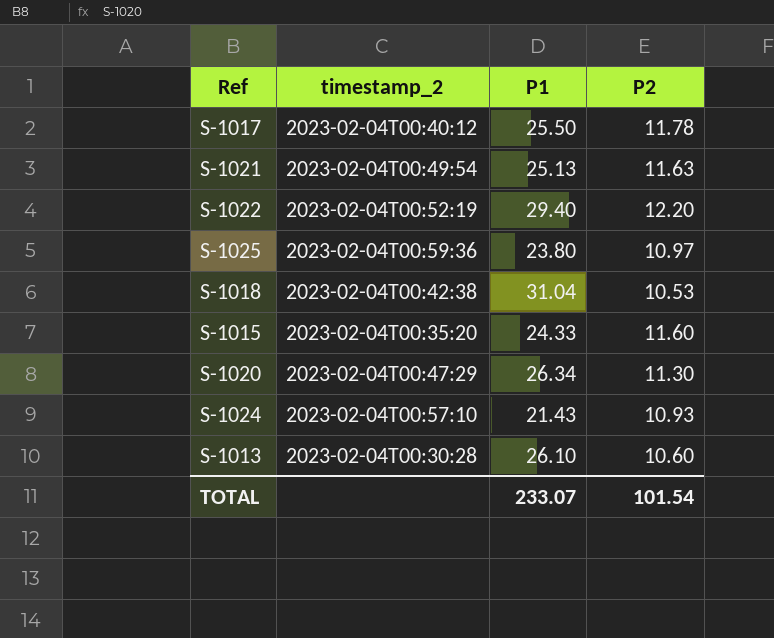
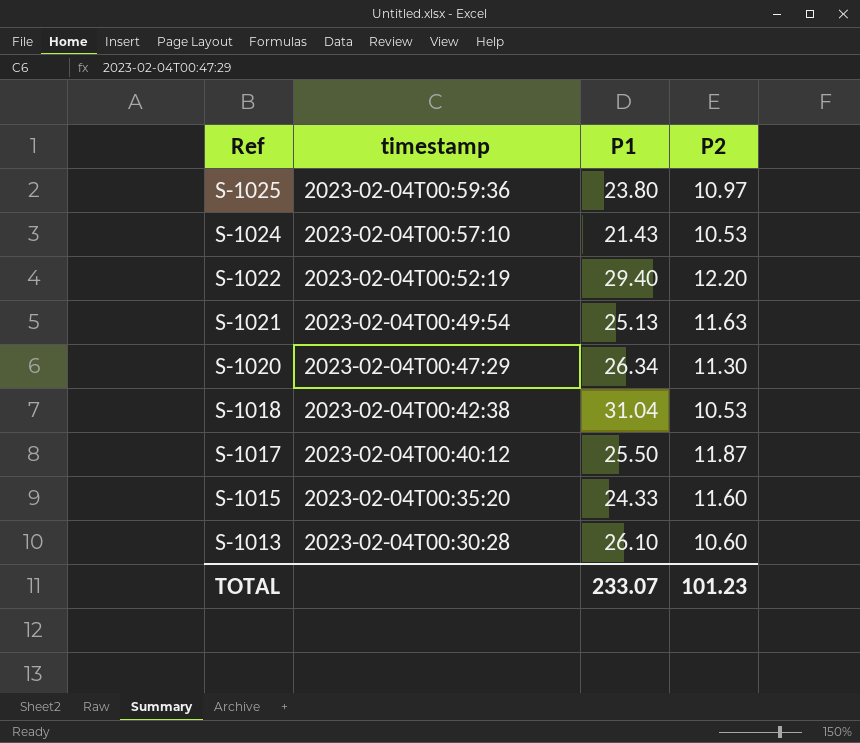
row order: none -> Ref descending
column name: timestamp_2 -> timestamp
S-1024 | P2: 10.93 -> 10.53
S-1017 | P2: 11.78 -> 11.87
TOTAL | P2: 101.54 -> 101.23

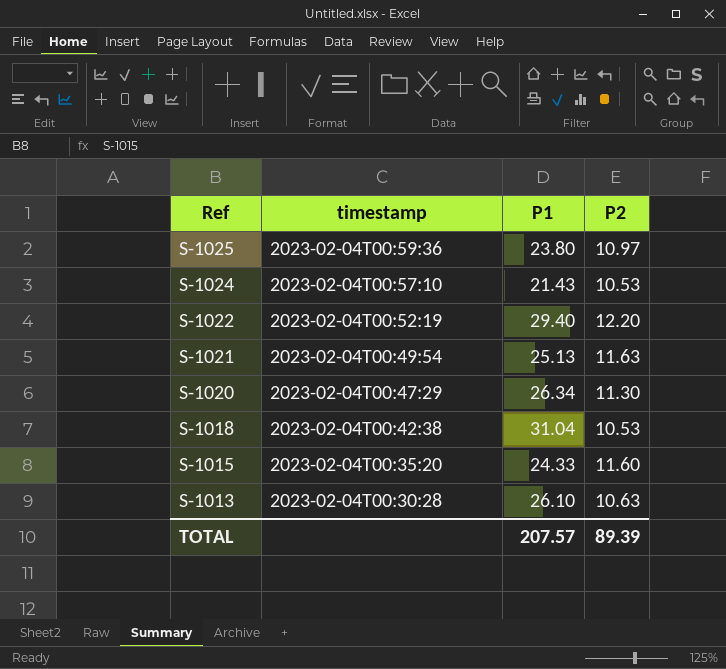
row S-1017: 2023-02-04T00:40:12 | 25.50 | 11.87 -> none
S-1013 | P2: 10.60 -> 10.63
TOTAL | P1: 233.07 -> 207.57
TOTAL | P2: 101.23 -> 89.39

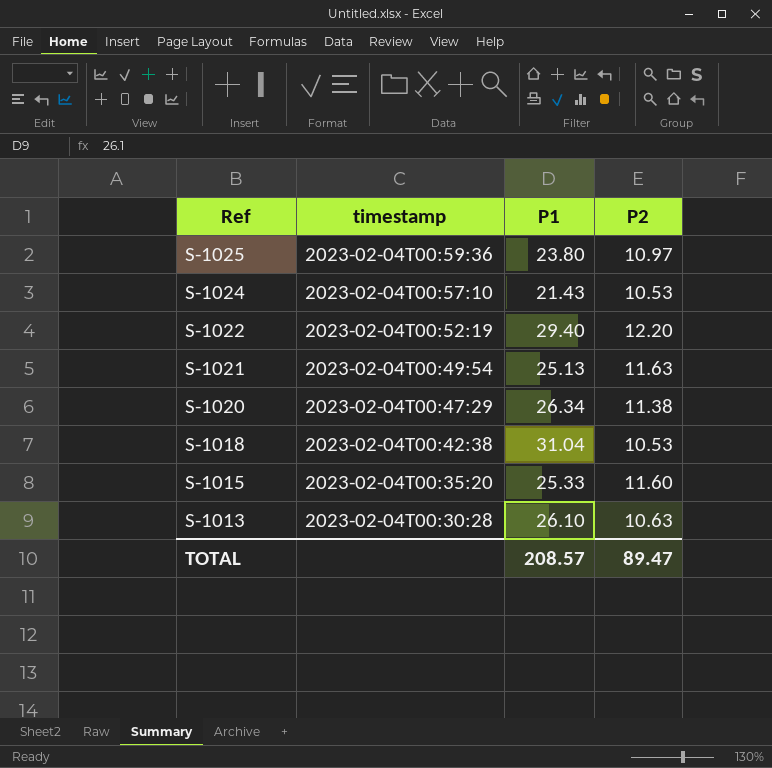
S-1020 | P2: 11.30 -> 11.38
S-1015 | P1: 24.33 -> 25.33
TOTAL | P1: 207.57 -> 208.57
TOTAL | P2: 89.39 -> 89.47

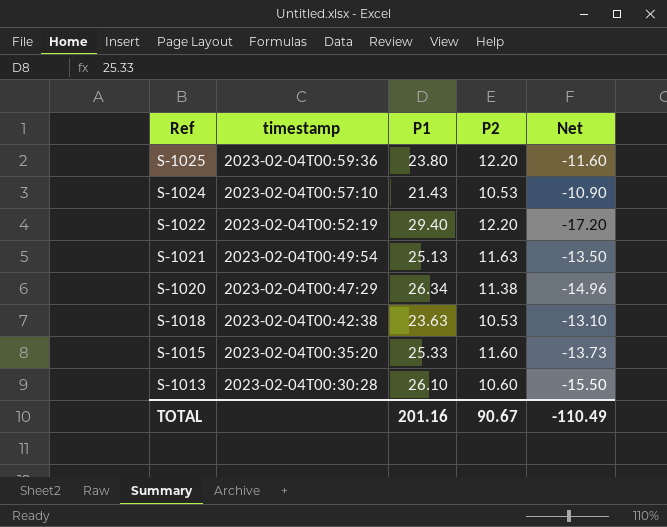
column Net | formula: none -> [P2] - [P1]
S-1025 | P2: 10.97 -> 12.20
S-1018 | P1: 31.04 -> 23.63
S-1013 | P2: 10.63 -> 10.60
TOTAL | P1: 208.57 -> 201.16
TOTAL | P2: 89.47 -> 90.67

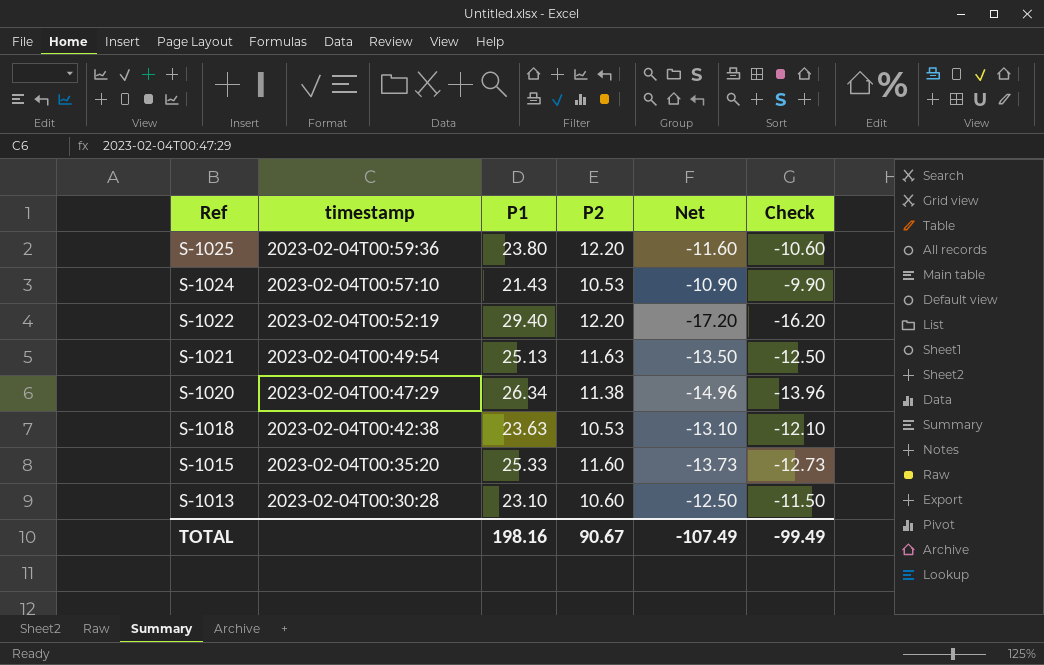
column Check | formula: none -> [Net] + 1
S-1013 | P1: 26.10 -> 23.10
S-1013 | Net: -15.50 -> -12.50
TOTAL | P1: 201.16 -> 198.16
TOTAL | Net: -110.49 -> -107.49

